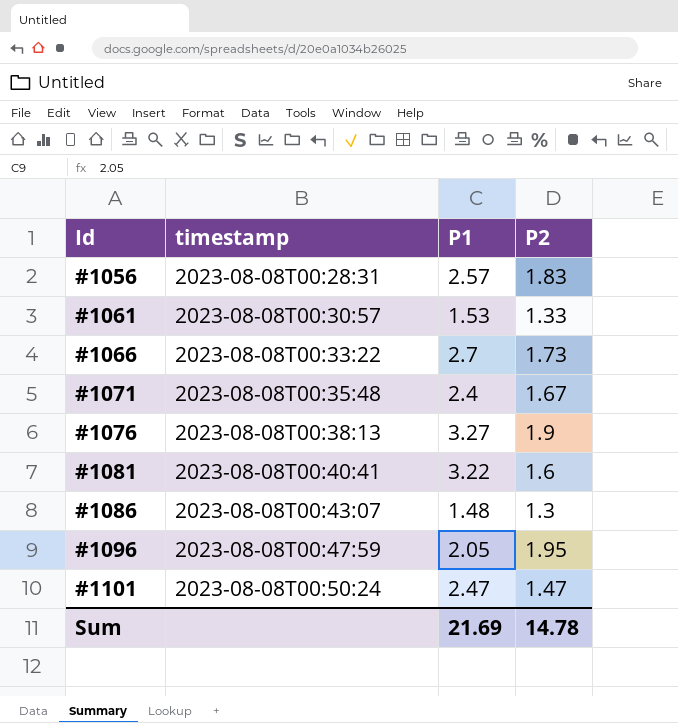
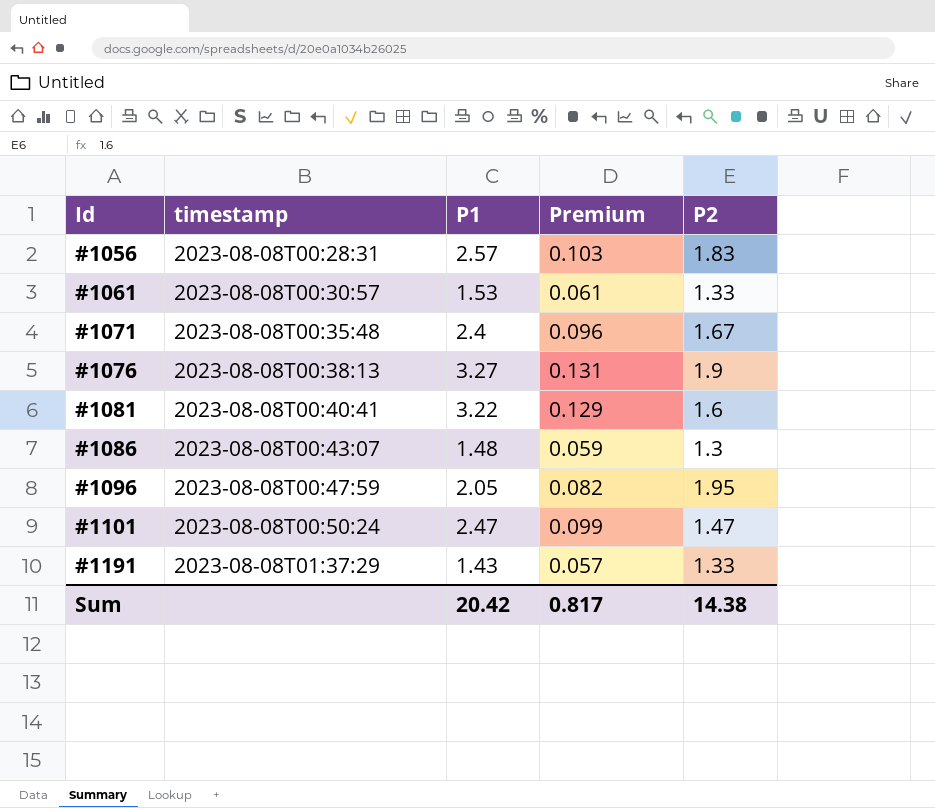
column Premium | formula: none -> [P1] * 0.04
row #1066: 2023-08-08T00:33:22 | 2.7 | 1.73 -> none
row #1191: none -> 2023-08-08T01:37:29 | 1.43 | 0.057 | 1.33
Sum | P1: 21.69 -> 20.42
Sum | P2: 14.78 -> 14.38

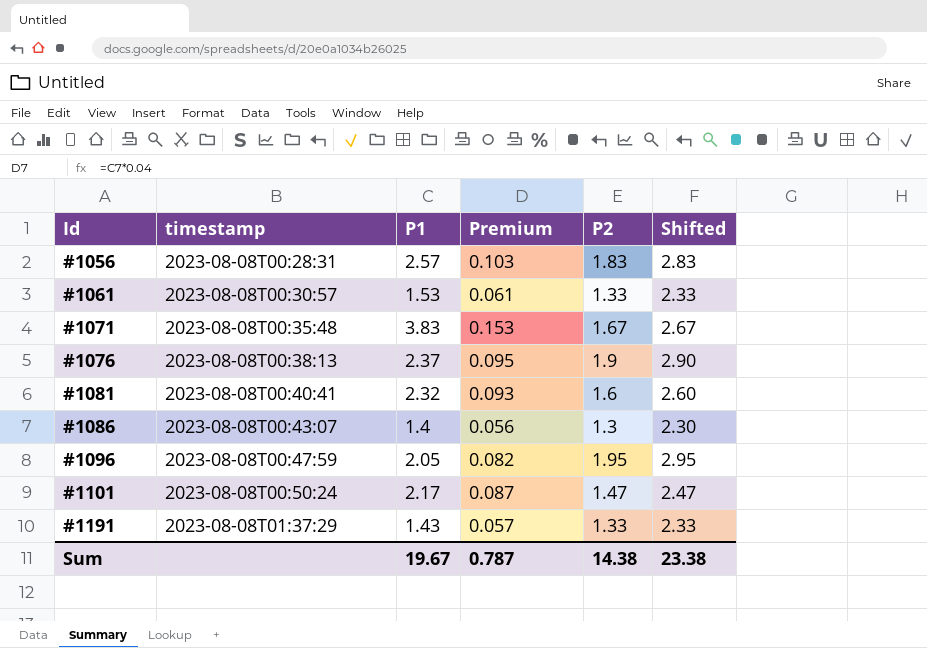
column Shifted | formula: none -> [P2] + 1
#1071 | P1: 2.4 -> 3.83
#1071 | Premium: 0.096 -> 0.153
#1076 | P1: 3.27 -> 2.37
#1076 | Premium: 0.131 -> 0.095
#1081 | P1: 3.22 -> 2.32
#1081 | Premium: 0.129 -> 0.093
#1086 | P1: 1.48 -> 1.4
#1086 | Premium: 0.059 -> 0.056
#1101 | P1: 2.47 -> 2.17
#1101 | Premium: 0.099 -> 0.087
Sum | P1: 20.42 -> 19.67
Sum | Premium: 0.817 -> 0.787

